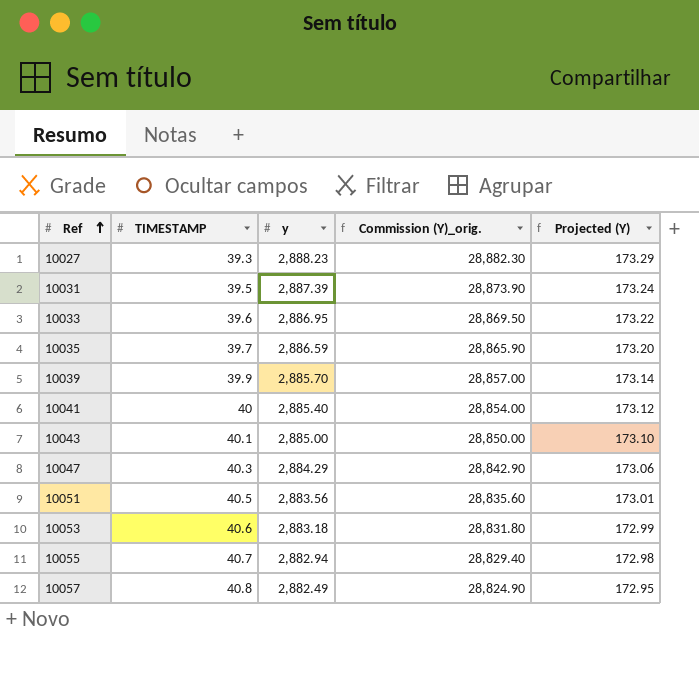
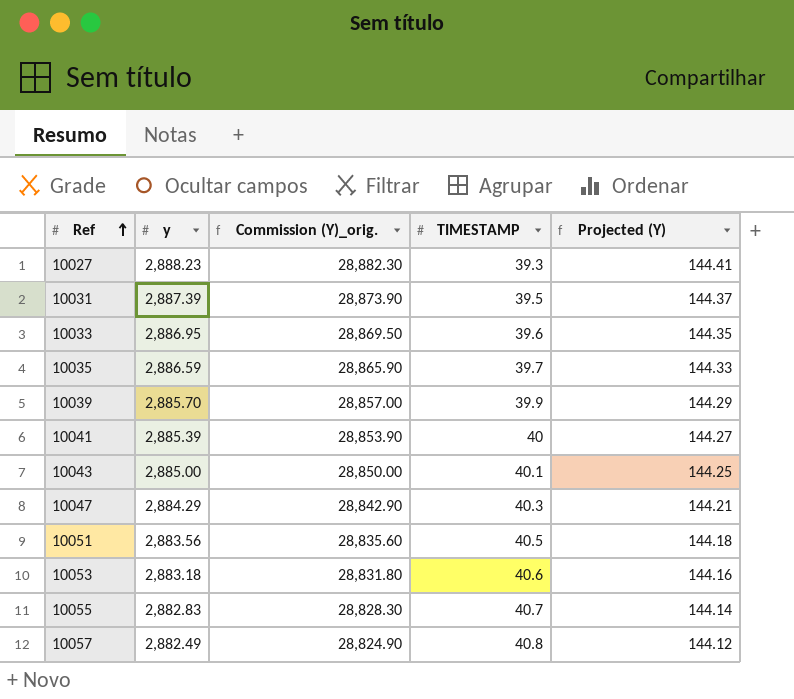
column TIMESTAMP | position: 2 -> 4
column Projected (Y) | formula: [y] * 0.06 -> [y] * 0.05
10041 | y: 2,885.40 -> 2,885.39
10041 | Commission (Y)_orig.: 28,854.00 -> 28,853.90
10055 | y: 2,882.94 -> 2,882.83
10055 | Commission (Y)_orig.: 28,829.40 -> 28,828.30

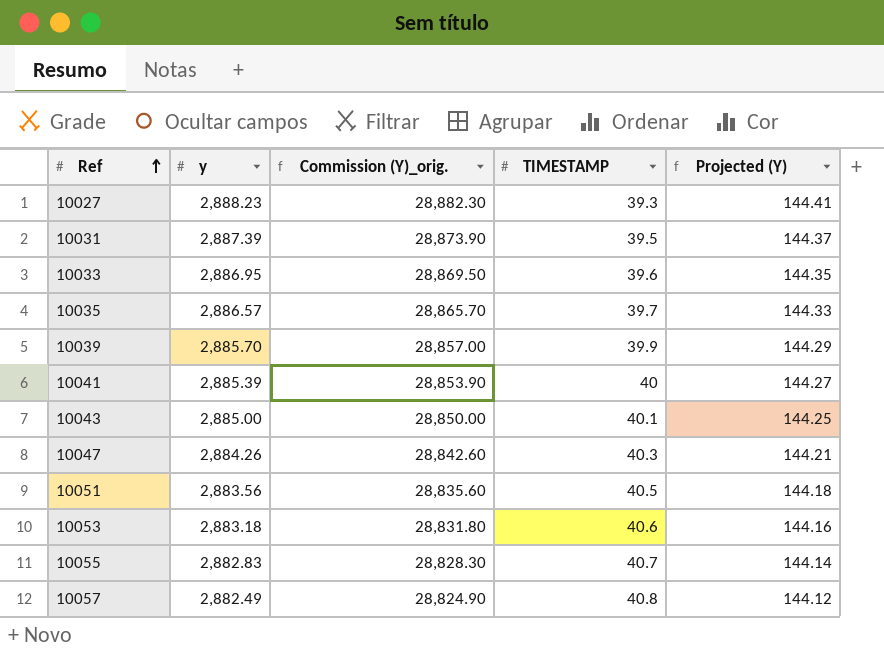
10035 | y: 2,886.59 -> 2,886.57
10035 | Commission (Y)_orig.: 28,865.90 -> 28,865.70
10047 | y: 2,884.29 -> 2,884.26
10047 | Commission (Y)_orig.: 28,842.90 -> 28,842.60

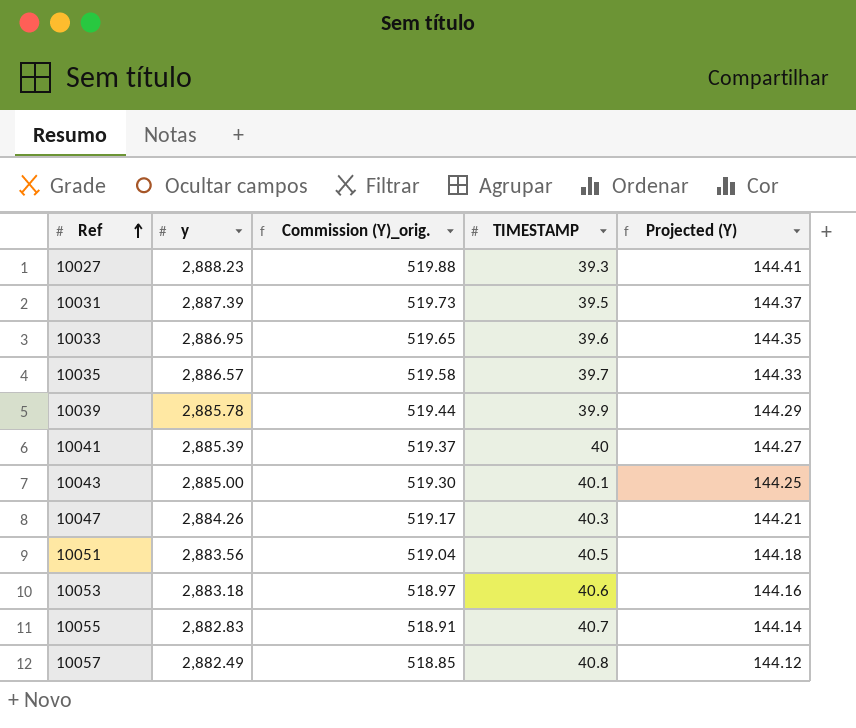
column Commission (Y)_orig. | formula: [y] * 10 -> [y] * 0.18
10039 | y: 2,885.70 -> 2,885.78

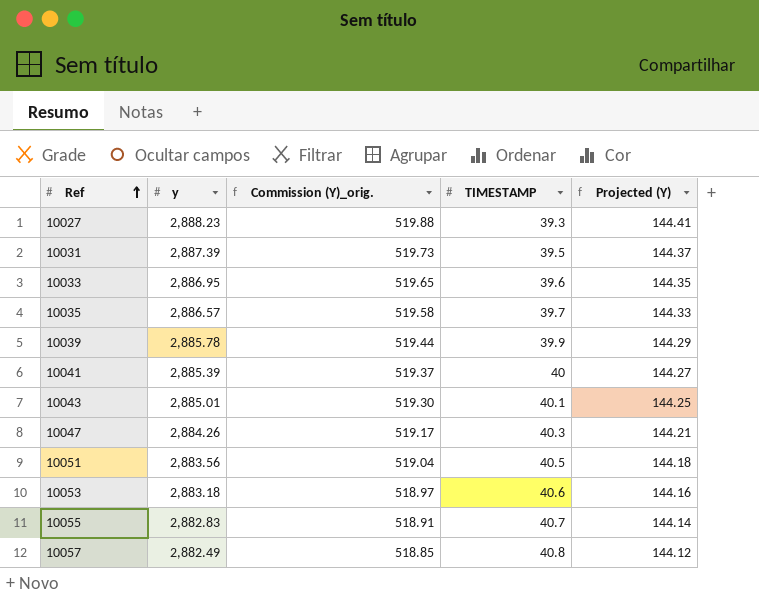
10043 | y: 2,885.00 -> 2,885.01

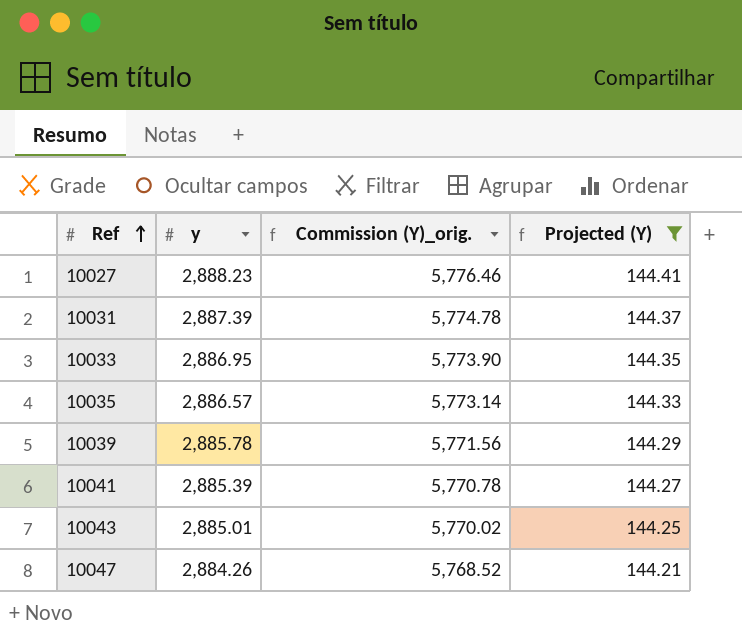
filter: none -> Projected (Y) >= 144.21
column TIMESTAMP | position: 4 -> none
column Commission (Y)_orig. | formula: [y] * 0.18 -> [y] * 2

